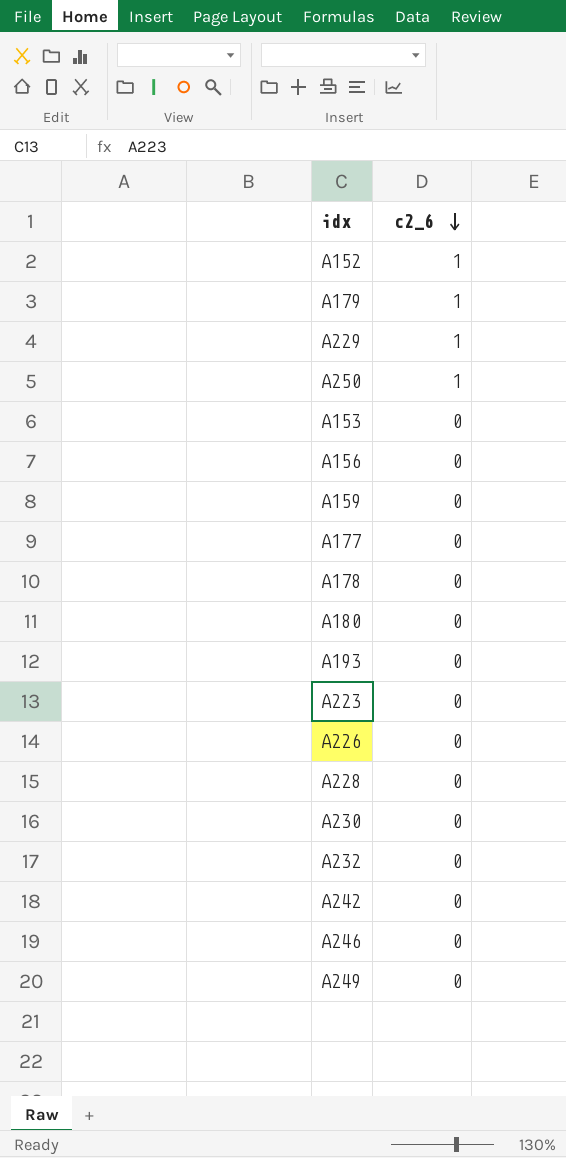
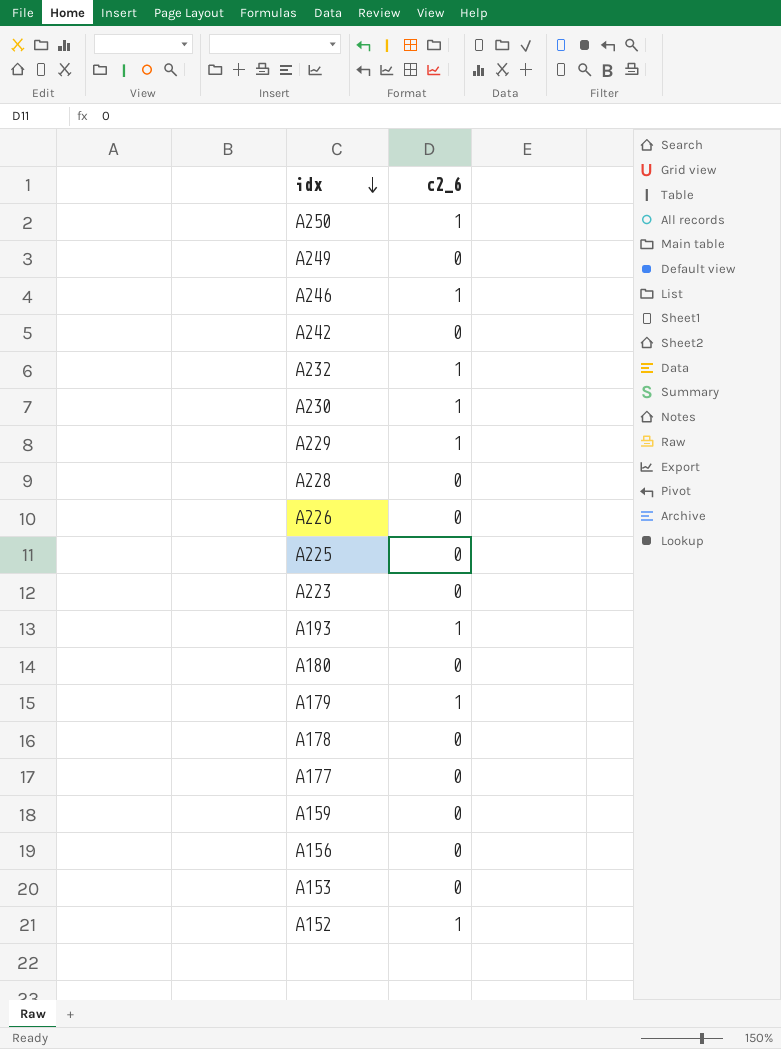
row order: c2_6 descending -> idx descending
A246 | c2_6: 0 -> 1
A232 | c2_6: 0 -> 1
A230 | c2_6: 0 -> 1
row A225: none -> 0
A193 | c2_6: 0 -> 1

